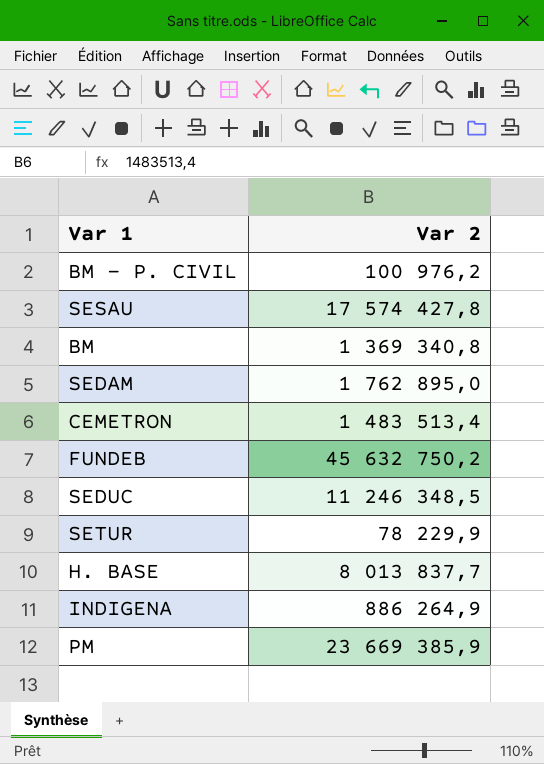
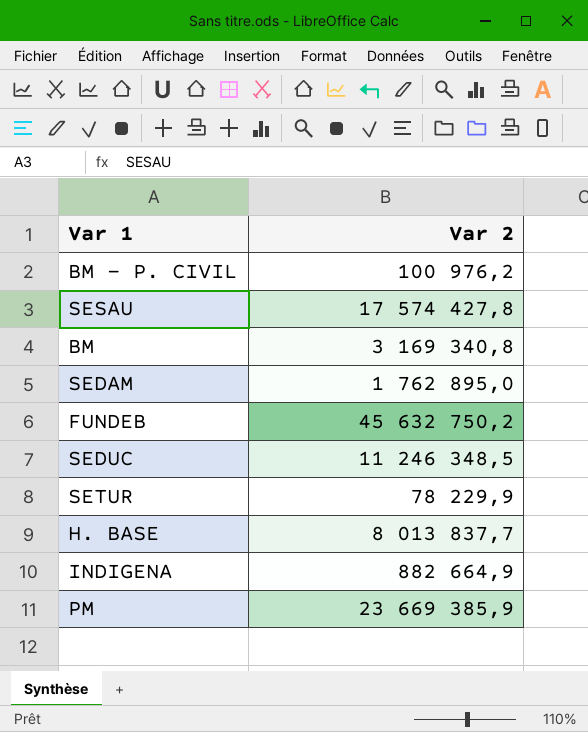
row CEMETRON: 1 483 513,4 -> none
BM | Var 2: 1 369 340,8 -> 3 169 340,8
INDIGENA | Var 2: 886 264,9 -> 882 664,9

